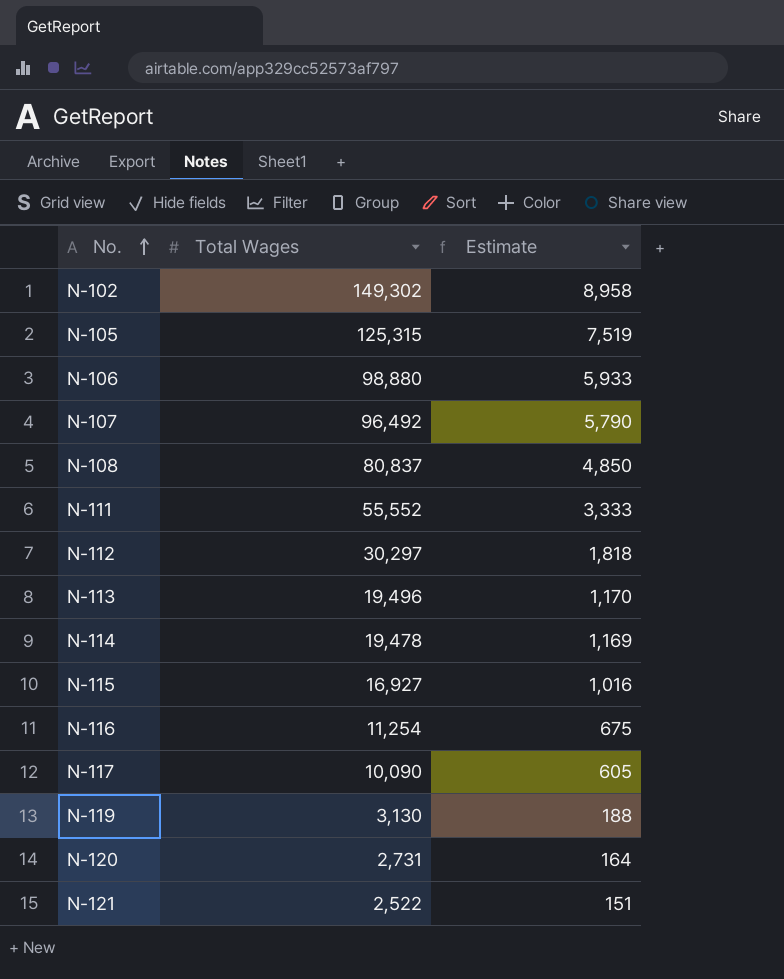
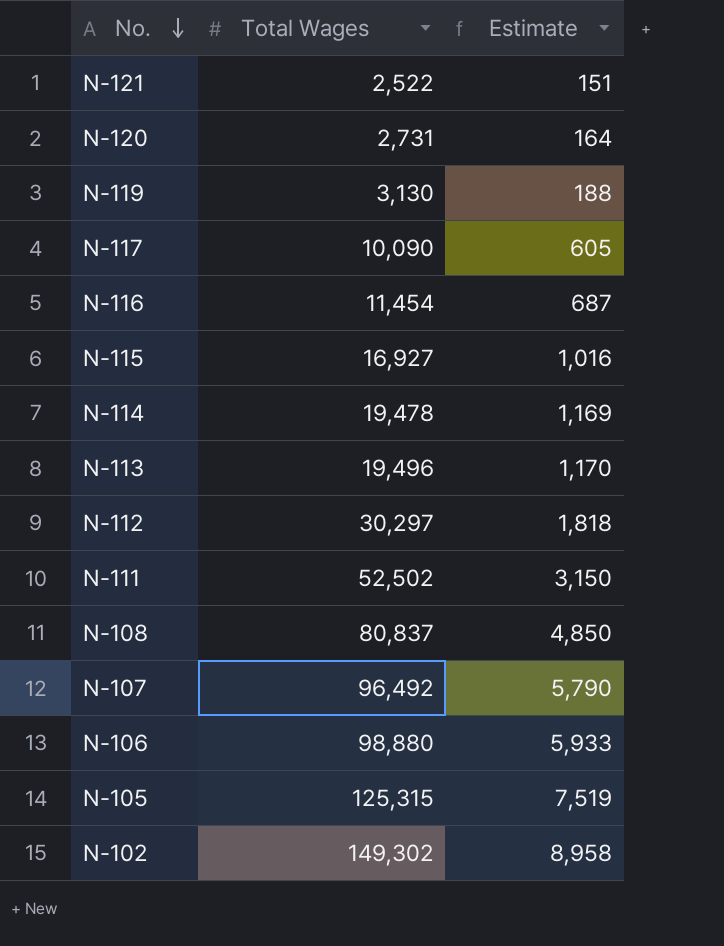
row order: No. ascending -> No. descending
N-116 | Total Wages: 11,254 -> 11,454
N-116 | Estimate: 675 -> 687
N-111 | Total Wages: 55,552 -> 52,502
N-111 | Estimate: 3,333 -> 3,150

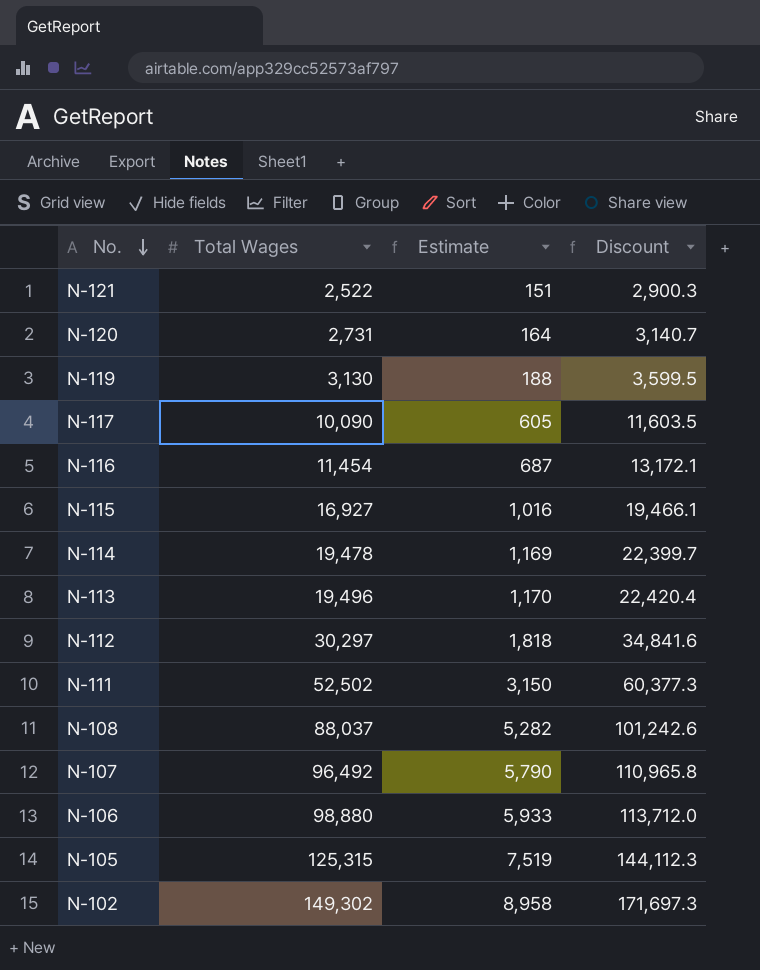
column Discount | formula: none -> [Total Wages] * 1.15
N-108 | Total Wages: 80,837 -> 88,037
N-108 | Estimate: 4,850 -> 5,282

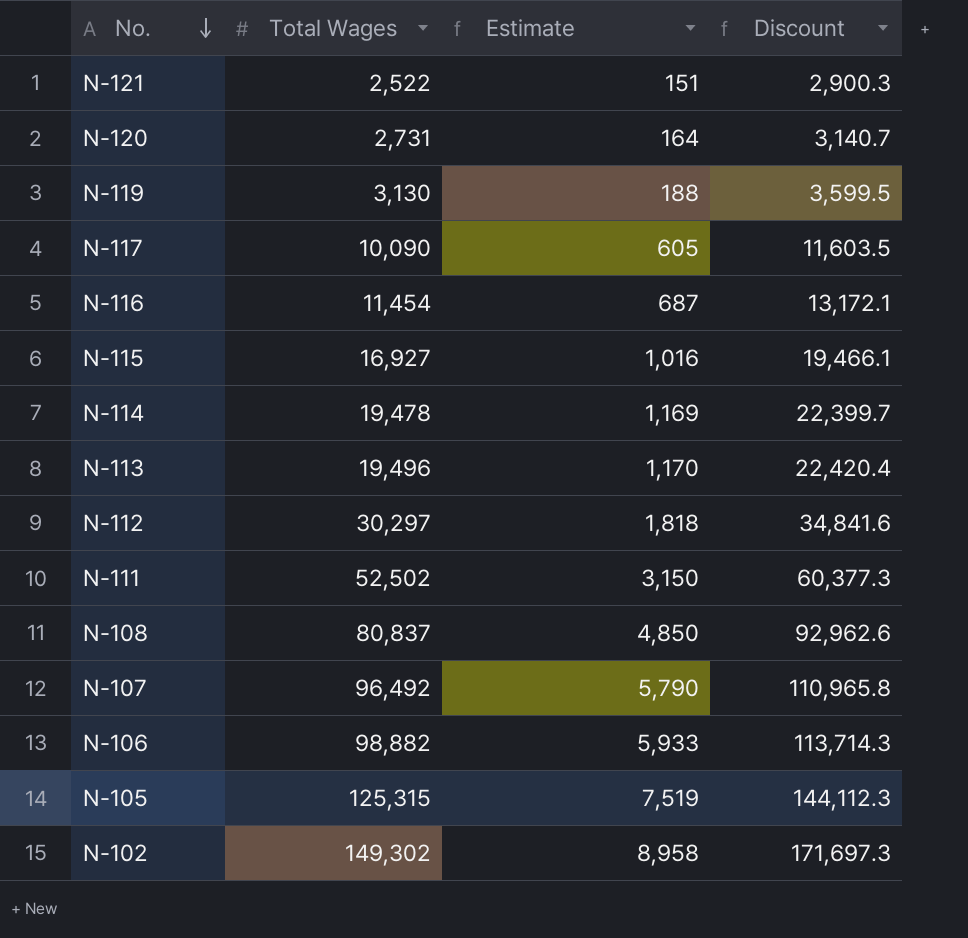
N-108 | Total Wages: 88,037 -> 80,837
N-108 | Estimate: 5,282 -> 4,850
N-108 | Discount: 101,242.6 -> 92,962.6
N-106 | Total Wages: 98,880 -> 98,882
N-106 | Discount: 113,712.0 -> 113,714.3

